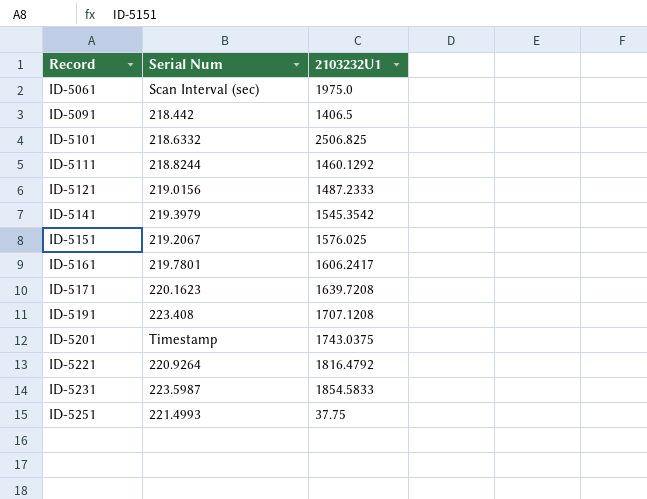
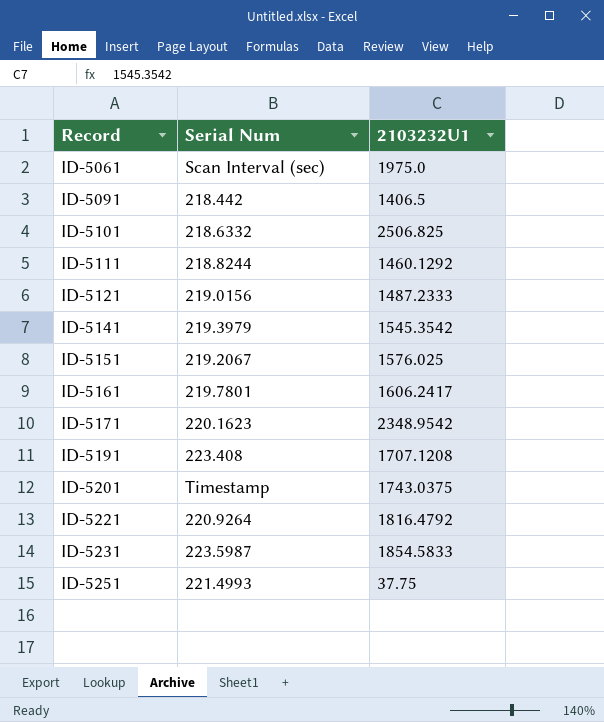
ID-5171 | 2103232U1: 1639.7208 -> 2348.9542

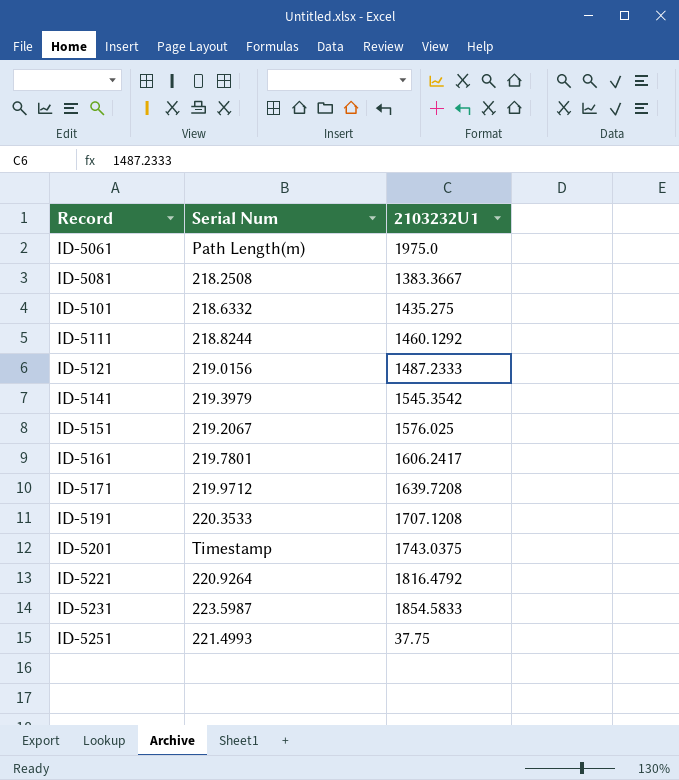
row ID-5091: 218.442 | 1406.5 -> none
ID-5061 | Serial Num: Scan Interval (sec) -> Path Length(m)
row ID-5081: none -> 218.2508 | 1383.3667
ID-5101 | 2103232U1: 2506.825 -> 1435.275
ID-5171 | Serial Num: 220.1623 -> 219.9712
ID-5171 | 2103232U1: 2348.9542 -> 1639.7208
ID-5191 | Serial Num: 223.408 -> 220.3533

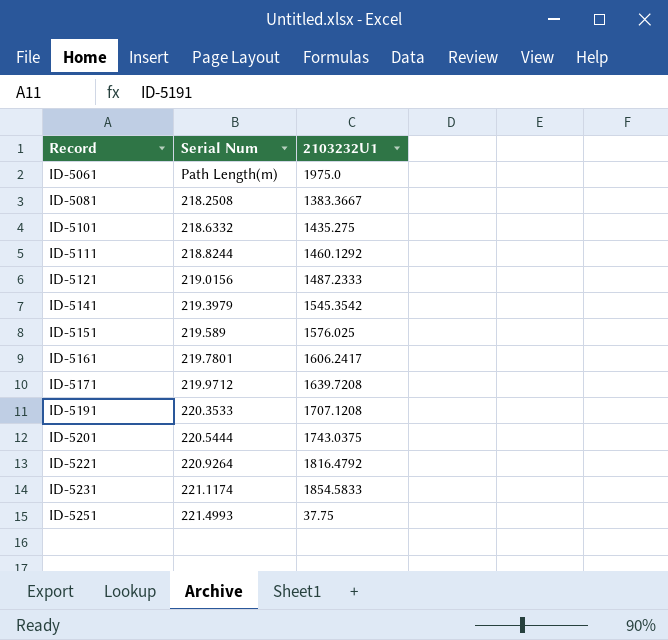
ID-5151 | Serial Num: 219.2067 -> 219.589
ID-5201 | Serial Num: Timestamp -> 220.5444
ID-5231 | Serial Num: 223.5987 -> 221.1174

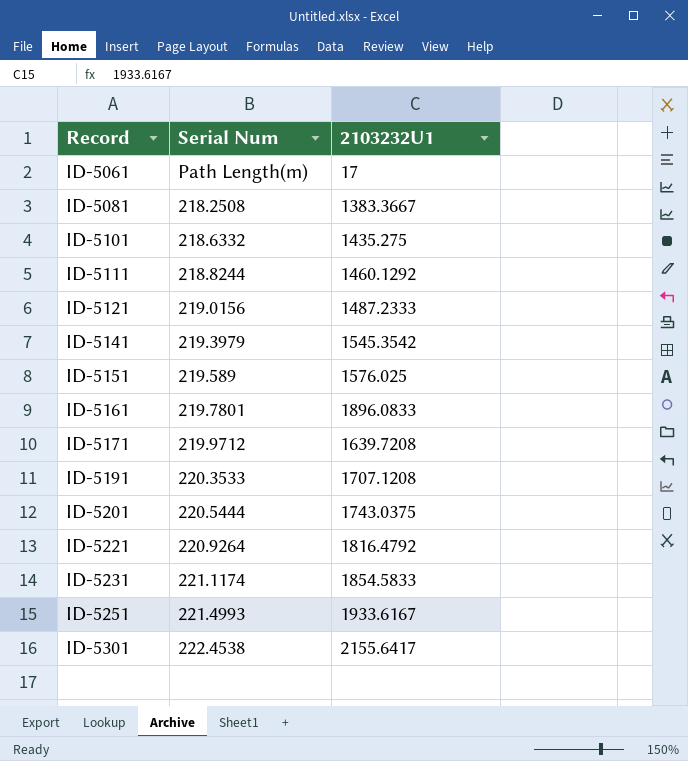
ID-5061 | 2103232U1: 1975.0 -> 17
ID-5161 | 2103232U1: 1606.2417 -> 1896.0833
ID-5251 | 2103232U1: 37.75 -> 1933.6167
row ID-5301: none -> 222.4538 | 2155.6417

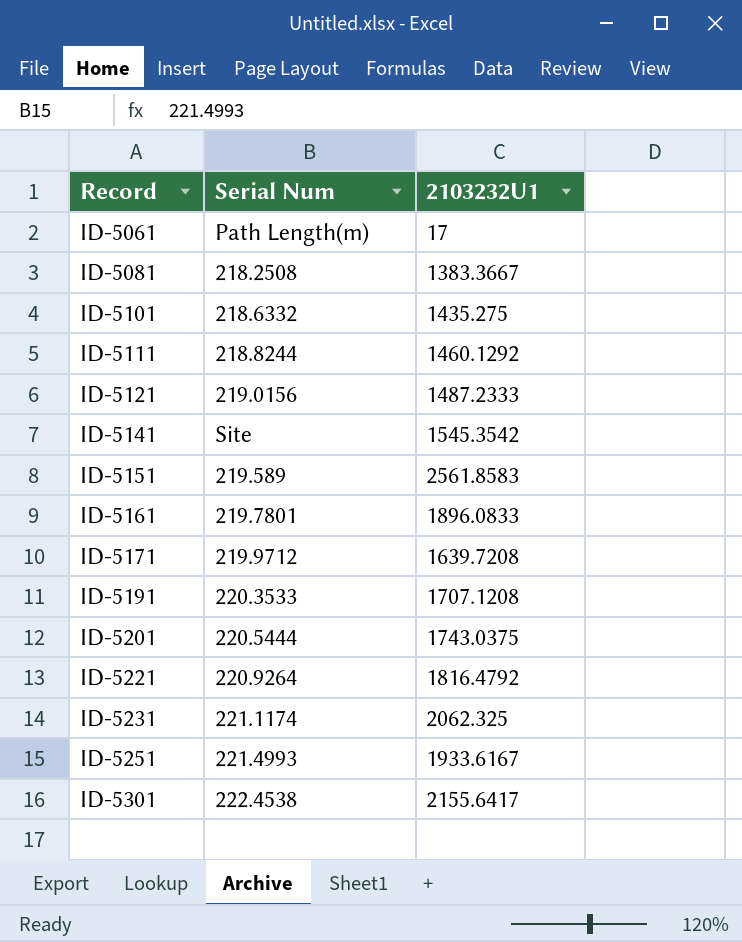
ID-5141 | Serial Num: 219.3979 -> Site
ID-5151 | 2103232U1: 1576.025 -> 2561.8583
ID-5231 | 2103232U1: 1854.5833 -> 2062.325

